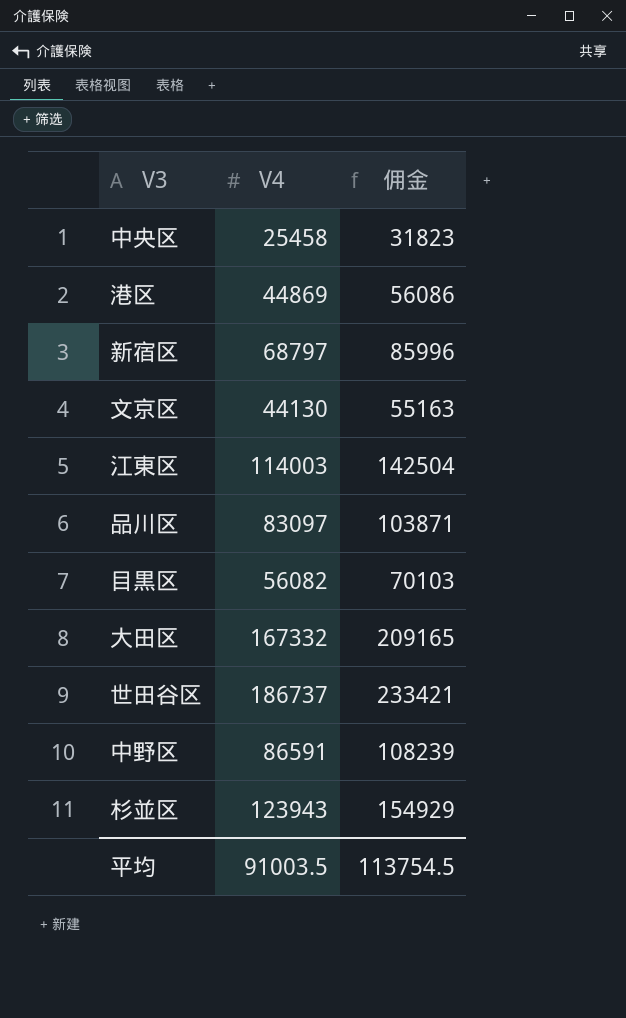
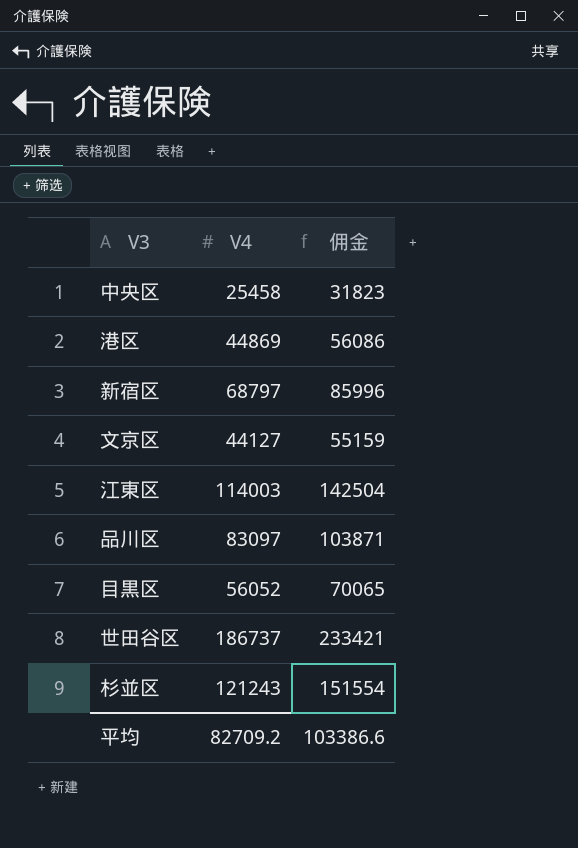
row 大田区: 167332 | 209165 -> none
row 中野区: 86591 | 108239 -> none
文京区 | V4: 44130 -> 44127
文京区 | 佣金: 55163 -> 55159
目黒区 | V4: 56082 -> 56052
目黒区 | 佣金: 70103 -> 70065
杉並区 | V4: 123943 -> 121243
杉並区 | 佣金: 154929 -> 151554
平均 | V4: 91003.5 -> 82709.2
平均 | 佣金: 113754.5 -> 103386.6

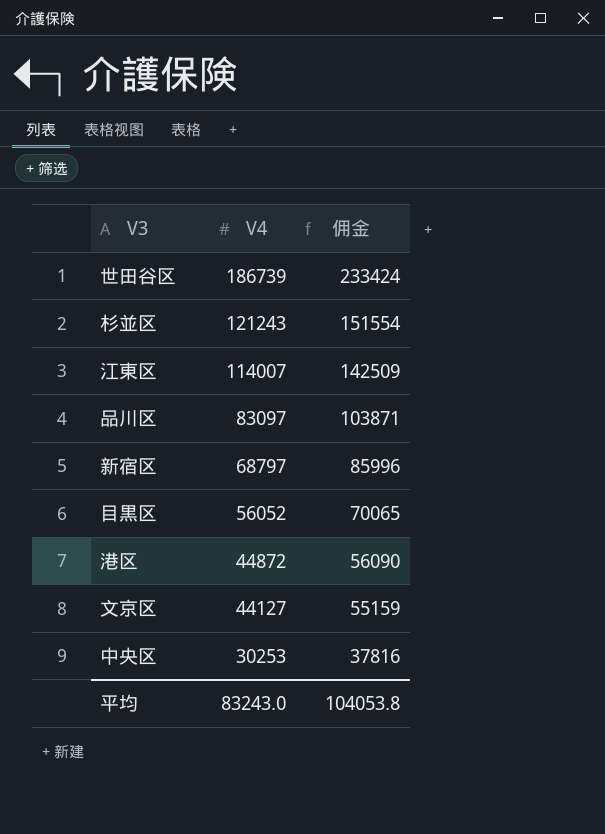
row order: none -> V4 descending
世田谷区 | V4: 186737 -> 186739
世田谷区 | 佣金: 233421 -> 233424
江東区 | V4: 114003 -> 114007
江東区 | 佣金: 142504 -> 142509
港区 | V4: 44869 -> 44872
港区 | 佣金: 56086 -> 56090
中央区 | V4: 25458 -> 30253
中央区 | 佣金: 31823 -> 37816
平均 | V4: 82709.2 -> 83243.0
平均 | 佣金: 103386.6 -> 104053.8

